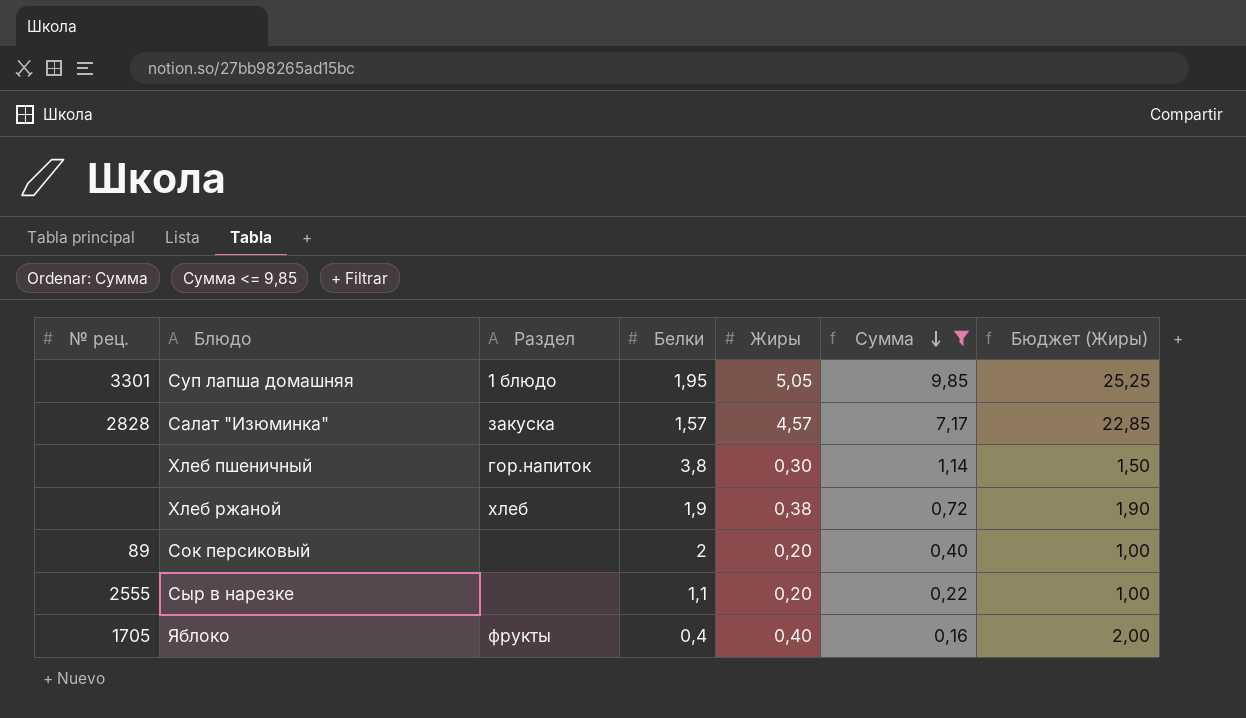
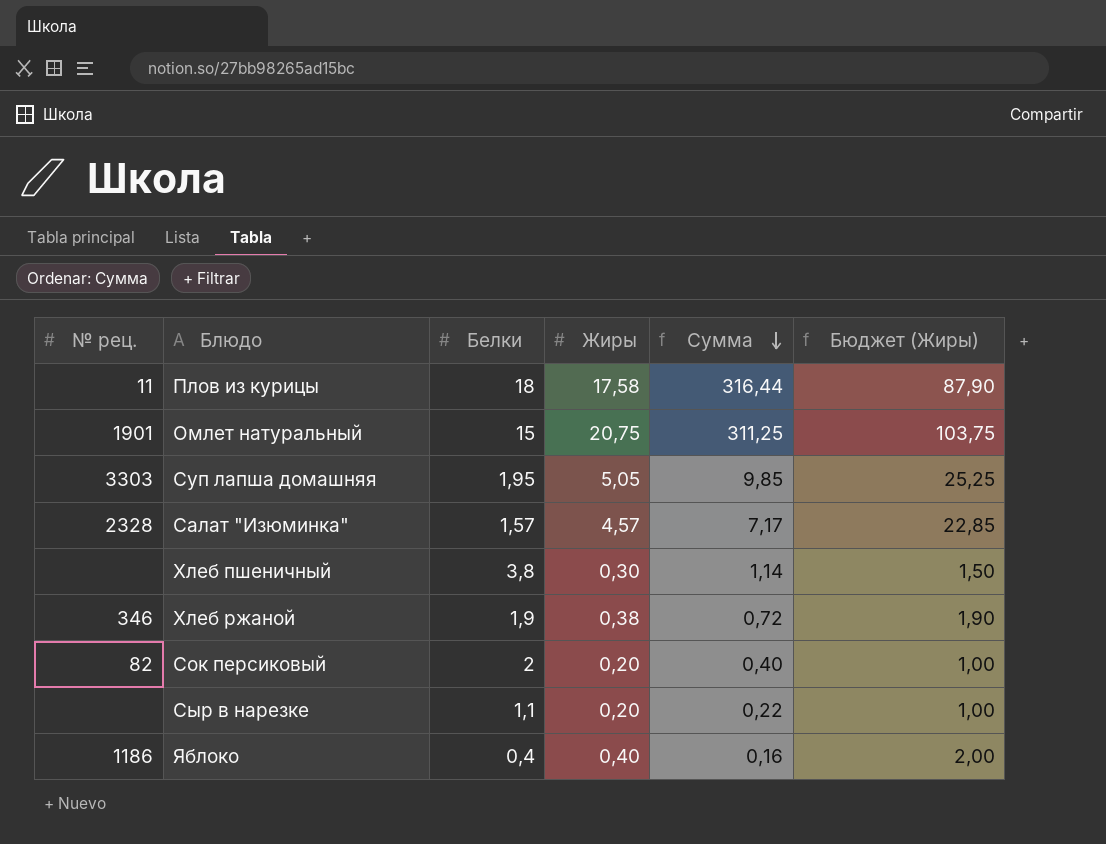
filter: Сумма <= 9,85 -> none
column Раздел | position: 3 -> none
Суп лапша домашняя | № рец.: 3301 -> 3303
Салат "Изюминка" | № рец.: 2828 -> 2328
Хлеб ржаной | № рец.: none -> 346
Сок персиковый | № рец.: 89 -> 82
Сыр в нарезке | № рец.: 2555 -> none
Яблоко | № рец.: 1705 -> 1186

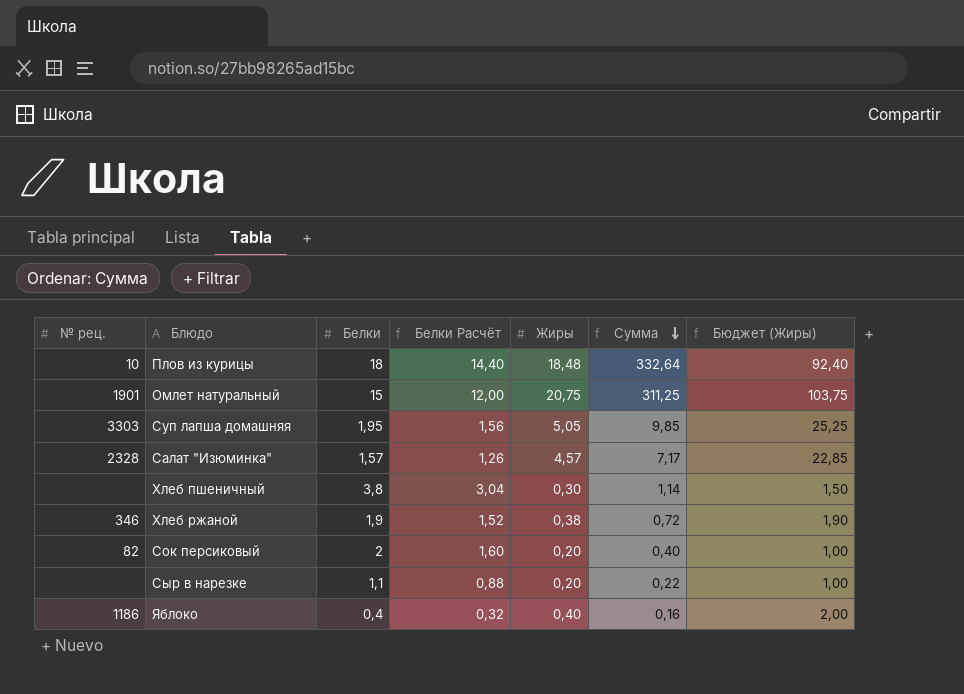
column Белки Расчёт | formula: none -> [Белки] * 0,8
Плов из курицы | № рец.: 11 -> 10
Плов из курицы | Жиры: 17,58 -> 18,48
Плов из курицы | Сумма: 316,44 -> 332,64
Плов из курицы | Бюджет (Жиры): 87,90 -> 92,40

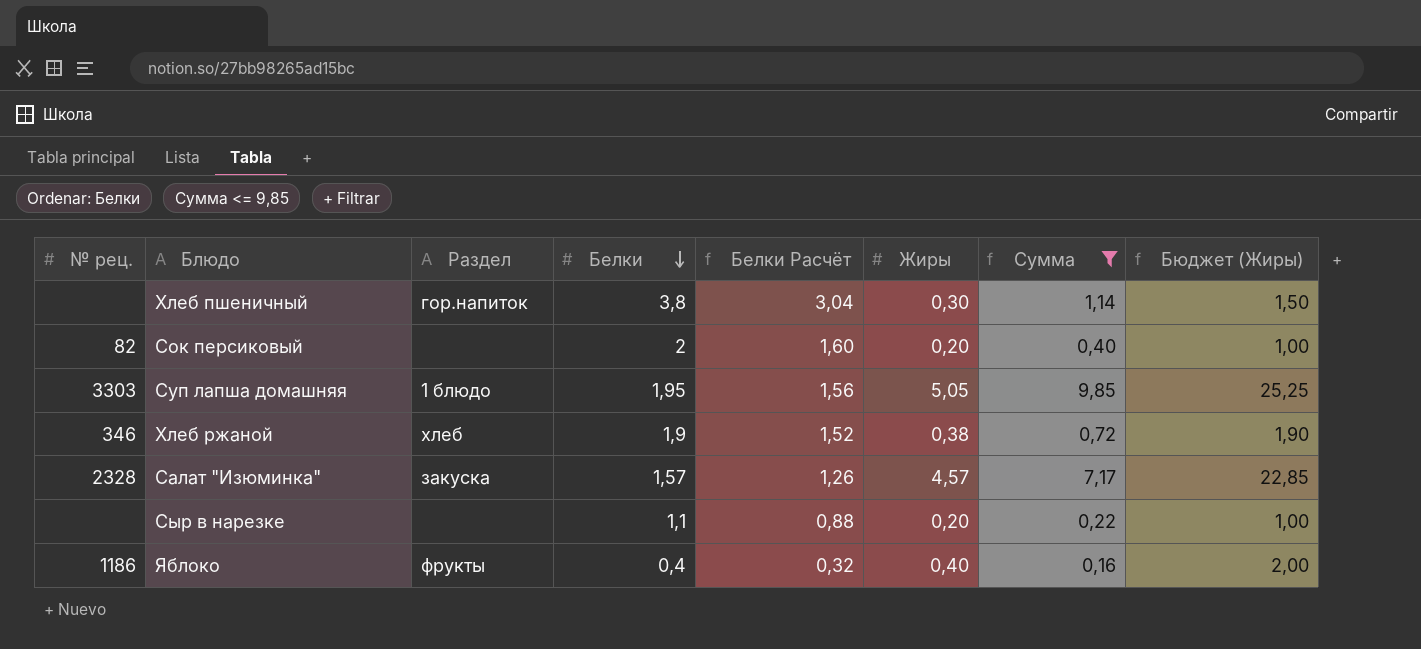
filter: none -> Сумма <= 9,85
row order: Сумма descending -> Белки descending
column Раздел | position: none -> 3

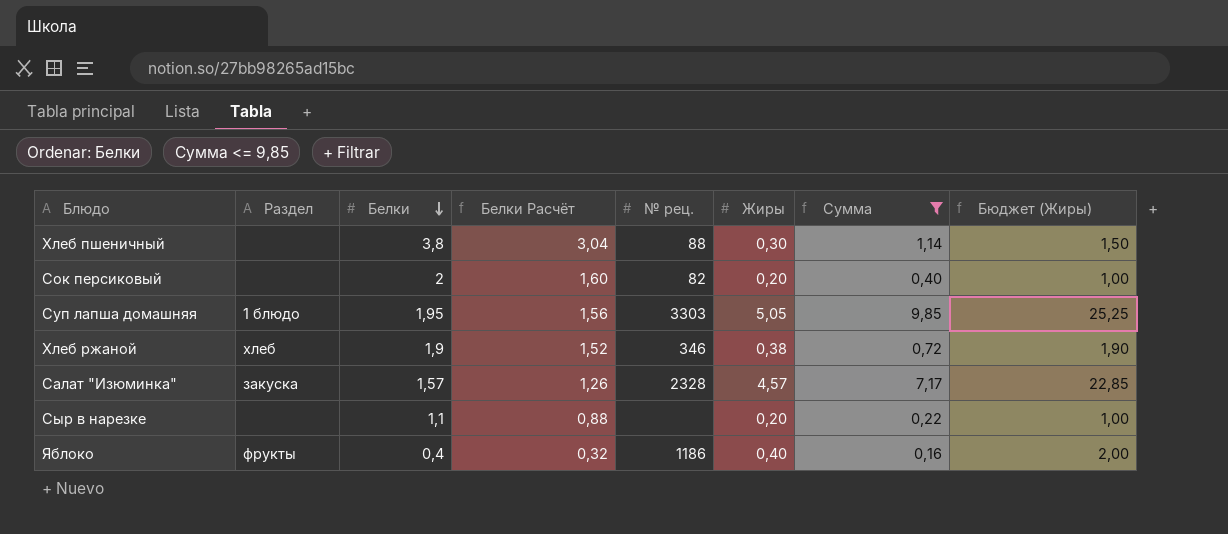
column № рец. | position: 1 -> 5
Хлеб пшеничный | Раздел: гор.напиток -> none
Хлеб пшеничный | № рец.: none -> 88

